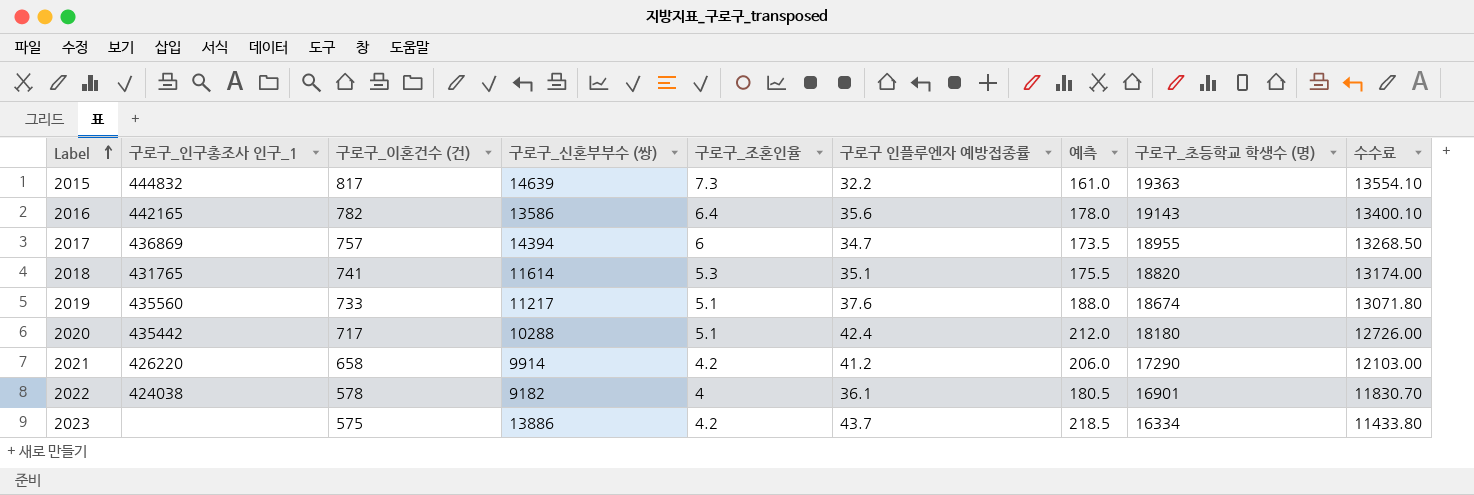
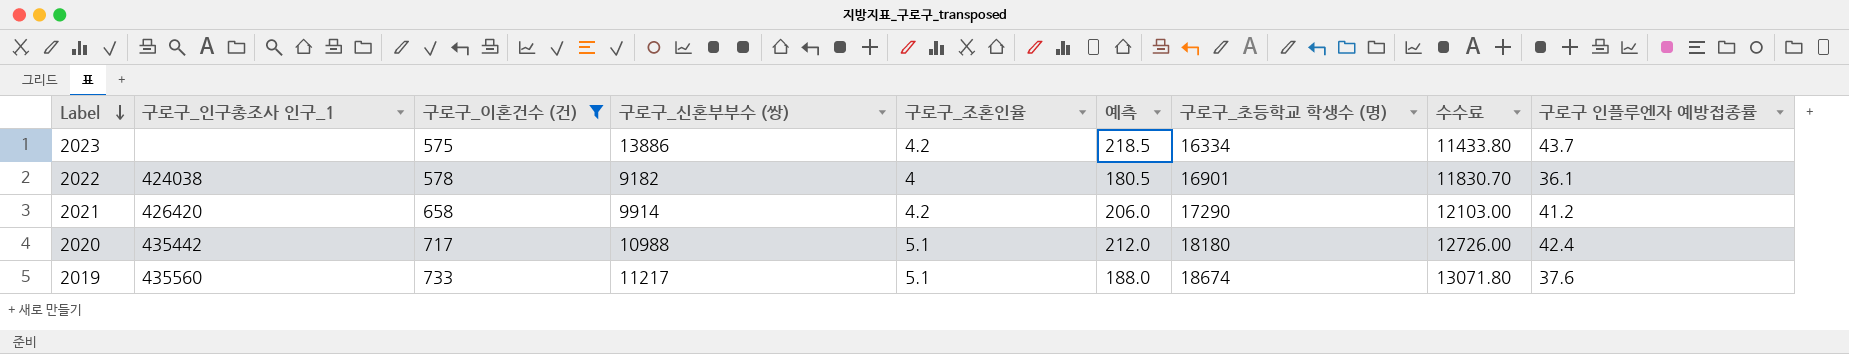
filter: none -> 구로구_이혼건수 (건) <= 733
row order: Label ascending -> Label descending
column 구로구 인플루엔자 예방접종률 | position: 6 -> 9
2021 | 구로구_인구총조사 인구_1: 426220 -> 426420
2020 | 구로구_신혼부부수 (쌍): 10288 -> 10988

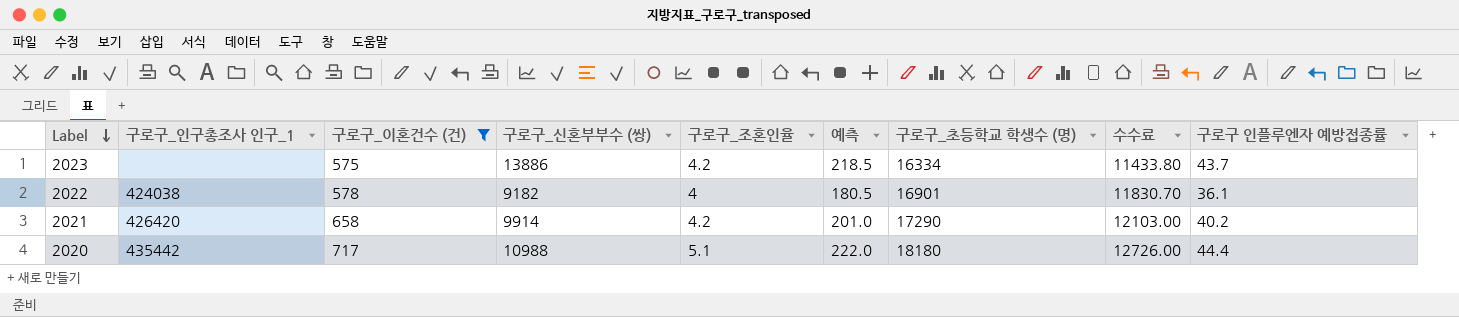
row 2019: 435560 | 733 | 11217 | 5.1 | 188.0 | 18674 | 13071.80 | 37.6 -> none
2021 | 예측: 206.0 -> 201.0
2021 | 구로구 인플루엔자 예방접종률: 41.2 -> 40.2
2020 | 예측: 212.0 -> 222.0
2020 | 구로구 인플루엔자 예방접종률: 42.4 -> 44.4

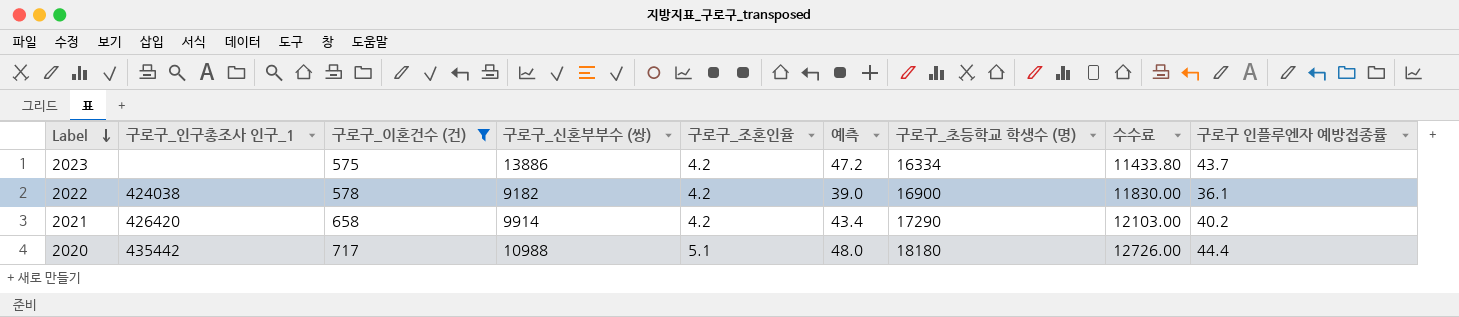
column 예측 | formula: [구로구 인플루엔자 예방접종률] * 5 -> [구로구 인플루엔자 예방접종률] * 1.08
2022 | 구로구_조혼인율: 4 -> 4.2
2022 | 구로구_초등학교 학생수 (명): 16901 -> 16900
2022 | 수수료: 11830.70 -> 11830.00

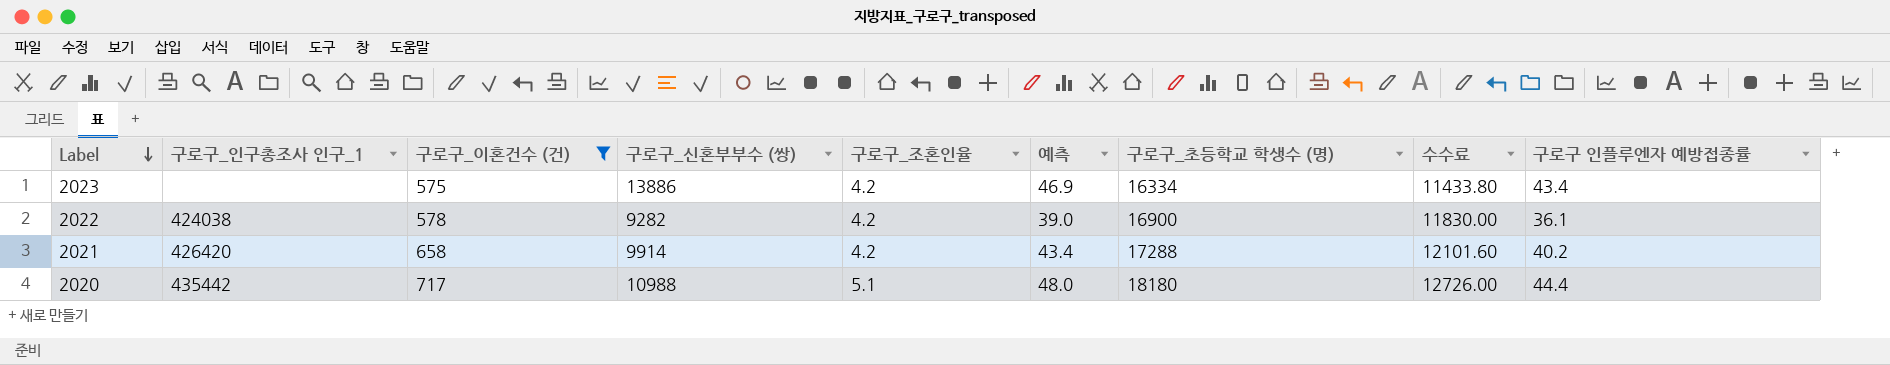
2023 | 예측: 47.2 -> 46.9
2023 | 구로구 인플루엔자 예방접종률: 43.7 -> 43.4
2022 | 구로구_신혼부부수 (쌍): 9182 -> 9282
2021 | 구로구_초등학교 학생수 (명): 17290 -> 17288
2021 | 수수료: 12103.00 -> 12101.60

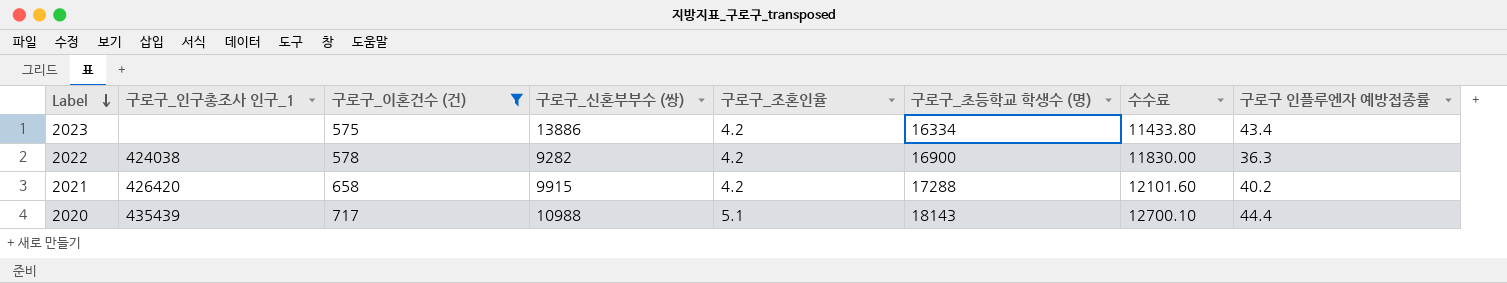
column 예측 | formula: [구로구 인플루엔자 예방접종률] * 1.08 -> none
2022 | 구로구 인플루엔자 예방접종률: 36.1 -> 36.3
2021 | 구로구_신혼부부수 (쌍): 9914 -> 9915
2020 | 구로구_인구총조사 인구_1: 435442 -> 435439
2020 | 구로구_초등학교 학생수 (명): 18180 -> 18143
2020 | 수수료: 12726.00 -> 12700.10

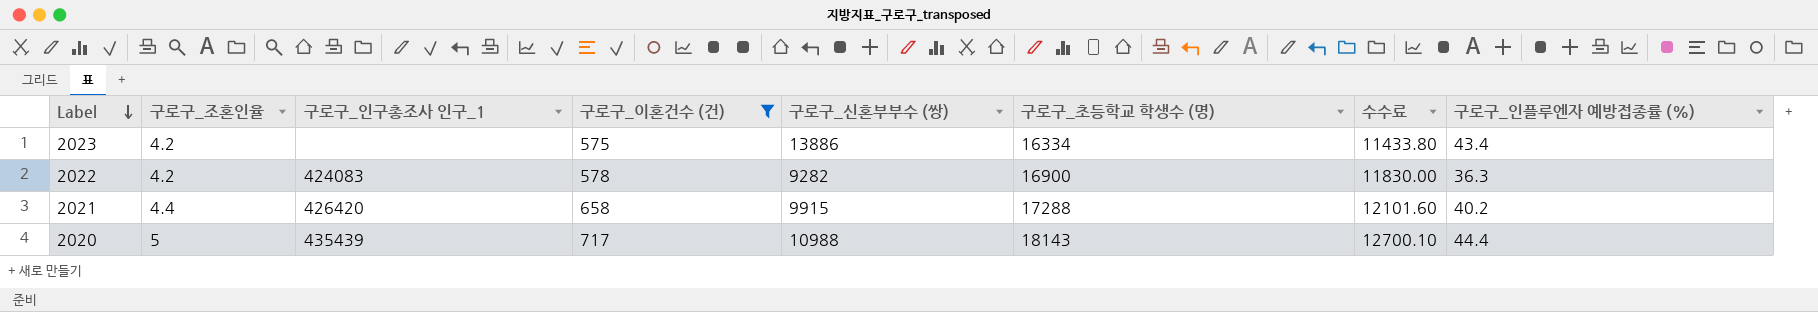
column 구로구_조혼인율 | position: 5 -> 2
column name: 구로구 인플루엔자 예방접종률 -> 구로구_인플루엔자 예방접종률 (%)
2022 | 구로구_인구총조사 인구_1: 424038 -> 424083
2021 | 구로구_조혼인율: 4.2 -> 4.4
2020 | 구로구_조혼인율: 5.1 -> 5

